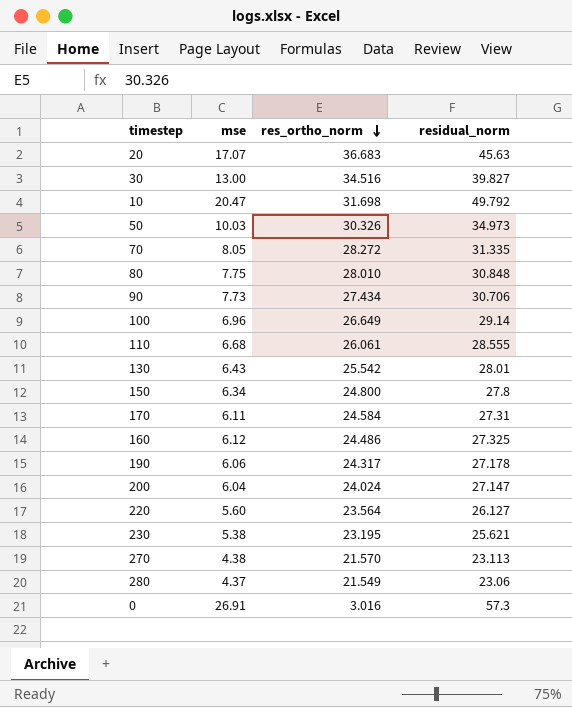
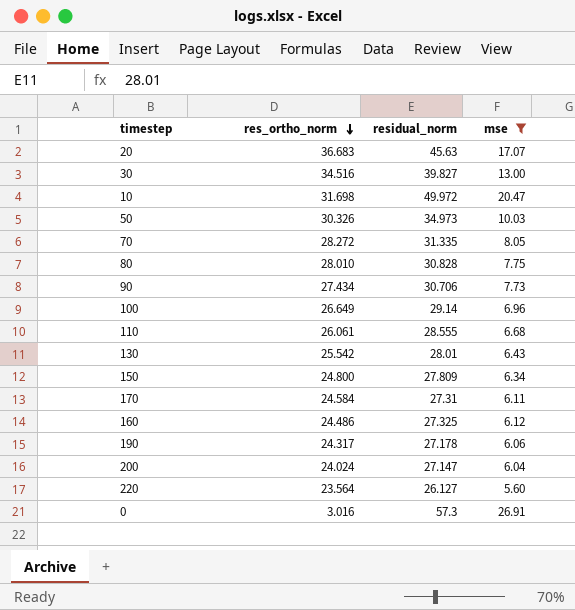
filter: none -> mse >= 5.60
column mse | position: 2 -> 4
10 | residual_norm: 49.792 -> 49.972
80 | residual_norm: 30.848 -> 30.828
150 | residual_norm: 27.8 -> 27.809

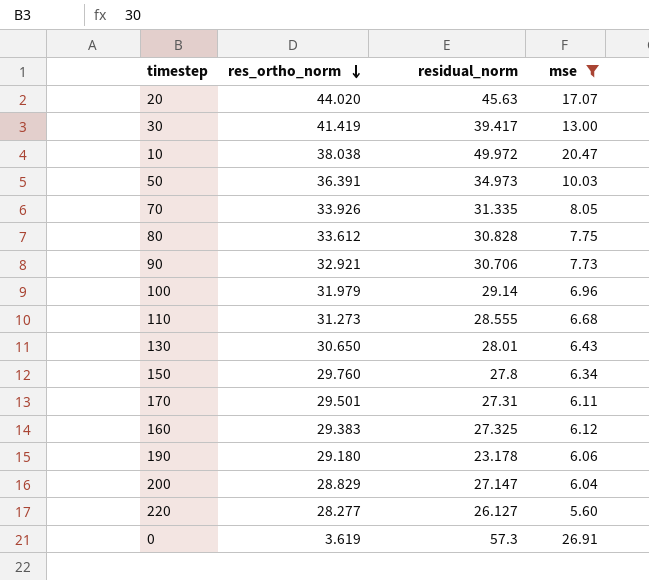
20 | res_ortho_norm: 36.683 -> 44.020
30 | res_ortho_norm: 34.516 -> 41.419
30 | residual_norm: 39.827 -> 39.417
10 | res_ortho_norm: 31.698 -> 38.038
50 | res_ortho_norm: 30.326 -> 36.391
70 | res_ortho_norm: 28.272 -> 33.926
80 | res_ortho_norm: 28.010 -> 33.612
90 | res_ortho_norm: 27.434 -> 32.921
100 | res_ortho_norm: 26.649 -> 31.979
110 | res_ortho_norm: 26.061 -> 31.273
130 | res_ortho_norm: 25.542 -> 30.650
150 | res_ortho_norm: 24.800 -> 29.760
150 | residual_norm: 27.809 -> 27.8
170 | res_ortho_norm: 24.584 -> 29.501
160 | res_ortho_norm: 24.486 -> 29.383
190 | res_ortho_norm: 24.317 -> 29.180
190 | residual_norm: 27.178 -> 23.178
200 | res_ortho_norm: 24.024 -> 28.829
220 | res_ortho_norm: 23.564 -> 28.277
0 | res_ortho_norm: 3.016 -> 3.619

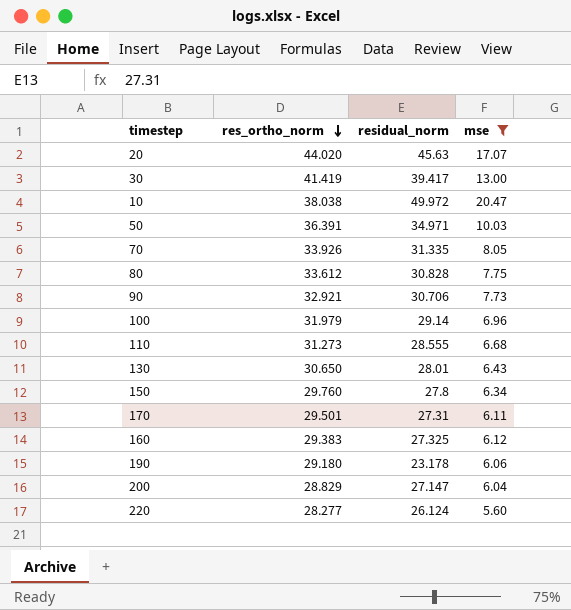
row 0: 3.619 | 57.3 | 26.91 -> none
50 | residual_norm: 34.973 -> 34.971
220 | residual_norm: 26.127 -> 26.124

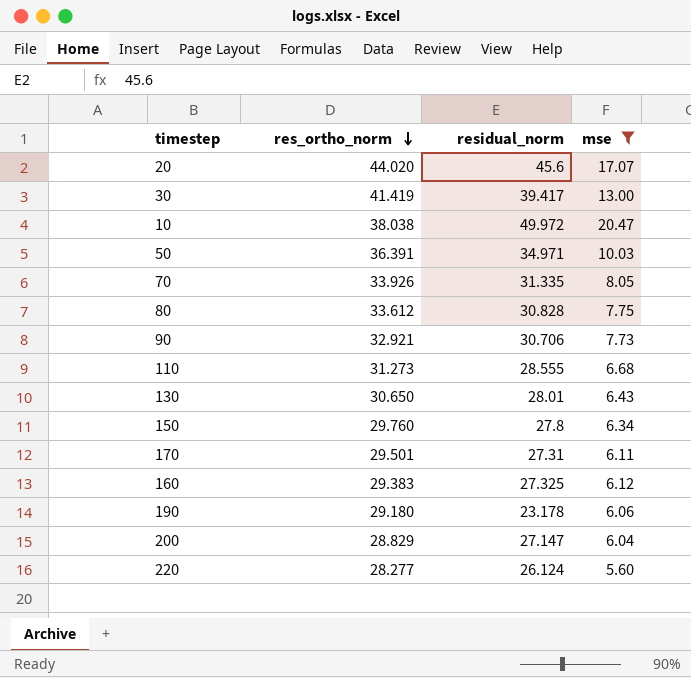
row 100: 31.979 | 29.14 | 6.96 -> none
20 | residual_norm: 45.63 -> 45.6

